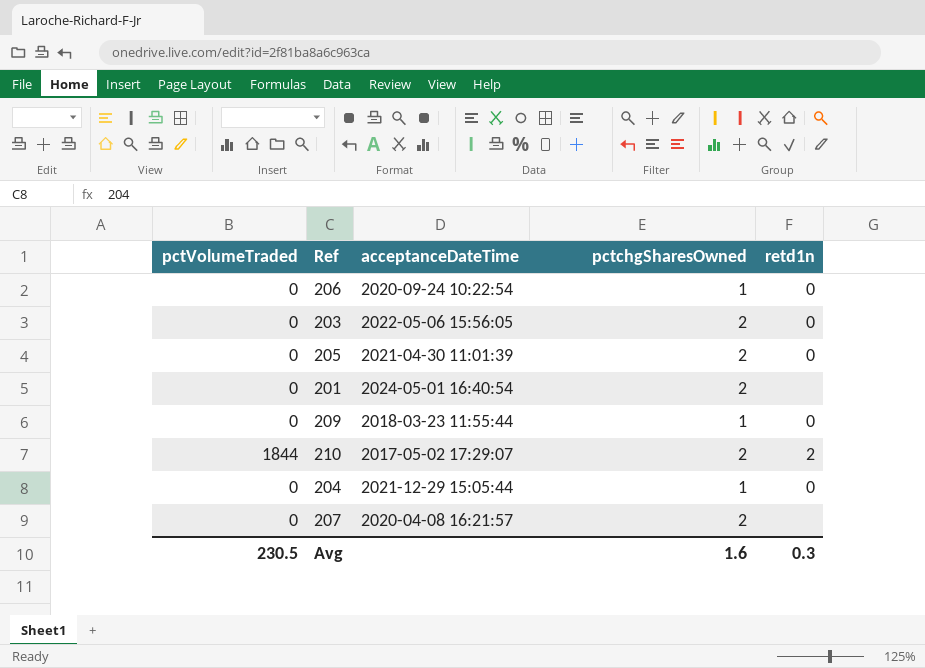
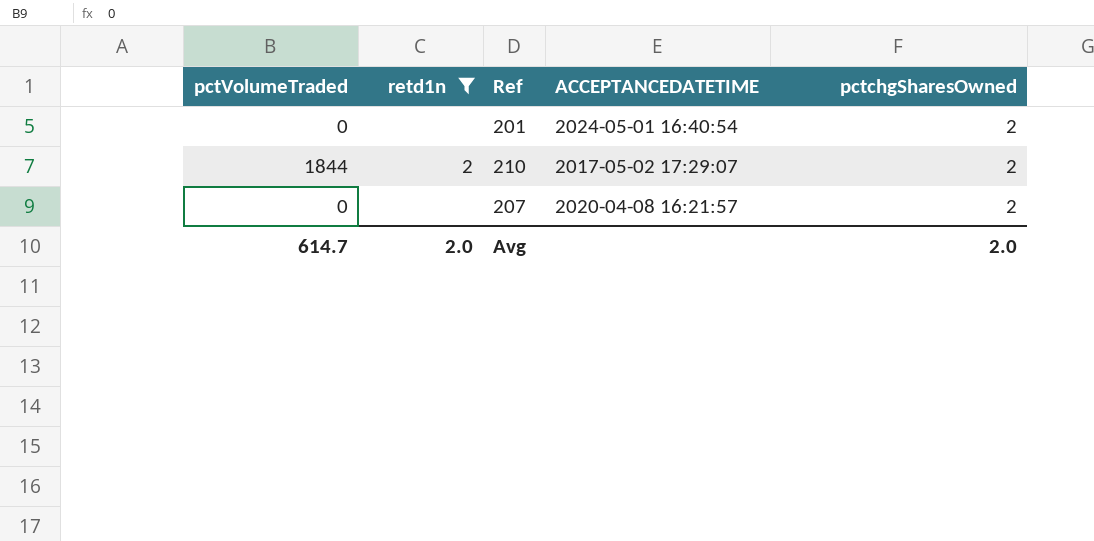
filter: none -> retd1n != 0
column retd1n | position: 5 -> 2
column name: acceptanceDateTime -> ACCEPTANCEDATETIME
Avg | pctVolumeTraded: 230.5 -> 614.7
Avg | retd1n: 0.3 -> 2.0
Avg | pctchgSharesOwned: 1.6 -> 2.0

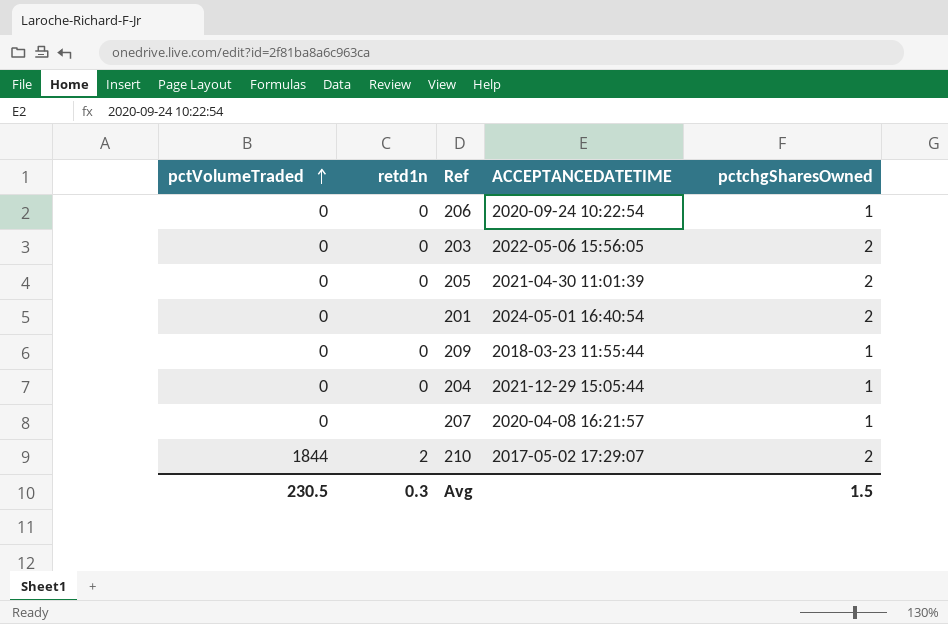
filter: retd1n != 0 -> none
row order: none -> pctVolumeTraded ascending
207 | pctchgSharesOwned: 2 -> 1
Avg | pctVolumeTraded: 614.7 -> 230.5
Avg | retd1n: 2.0 -> 0.3
Avg | pctchgSharesOwned: 2.0 -> 1.5

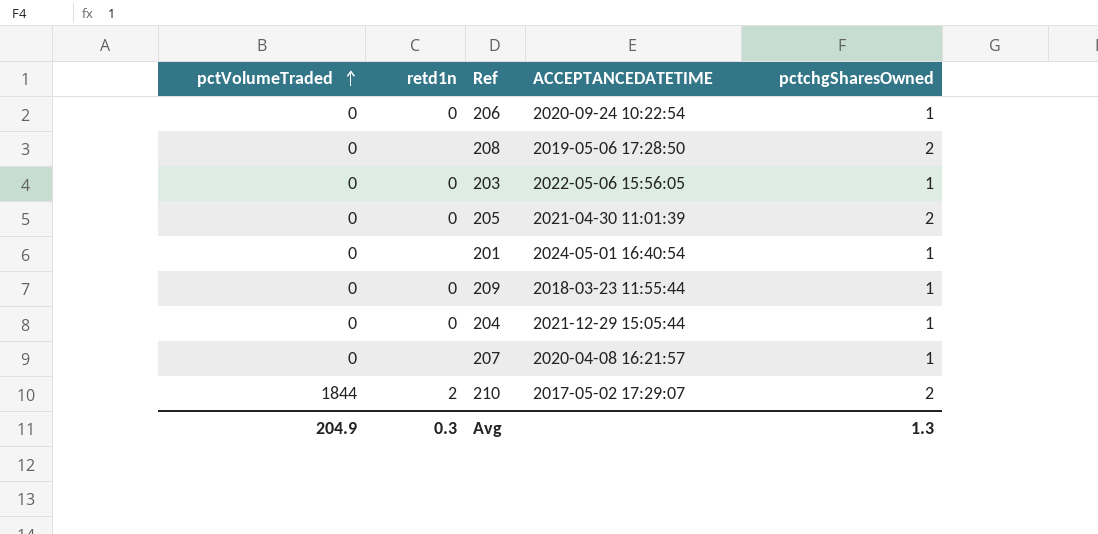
row 208: none -> 0 | none | 2019-05-06 17:28:50 | 2
203 | pctchgSharesOwned: 2 -> 1
201 | pctchgSharesOwned: 2 -> 1
Avg | pctVolumeTraded: 230.5 -> 204.9
Avg | pctchgSharesOwned: 1.5 -> 1.3

